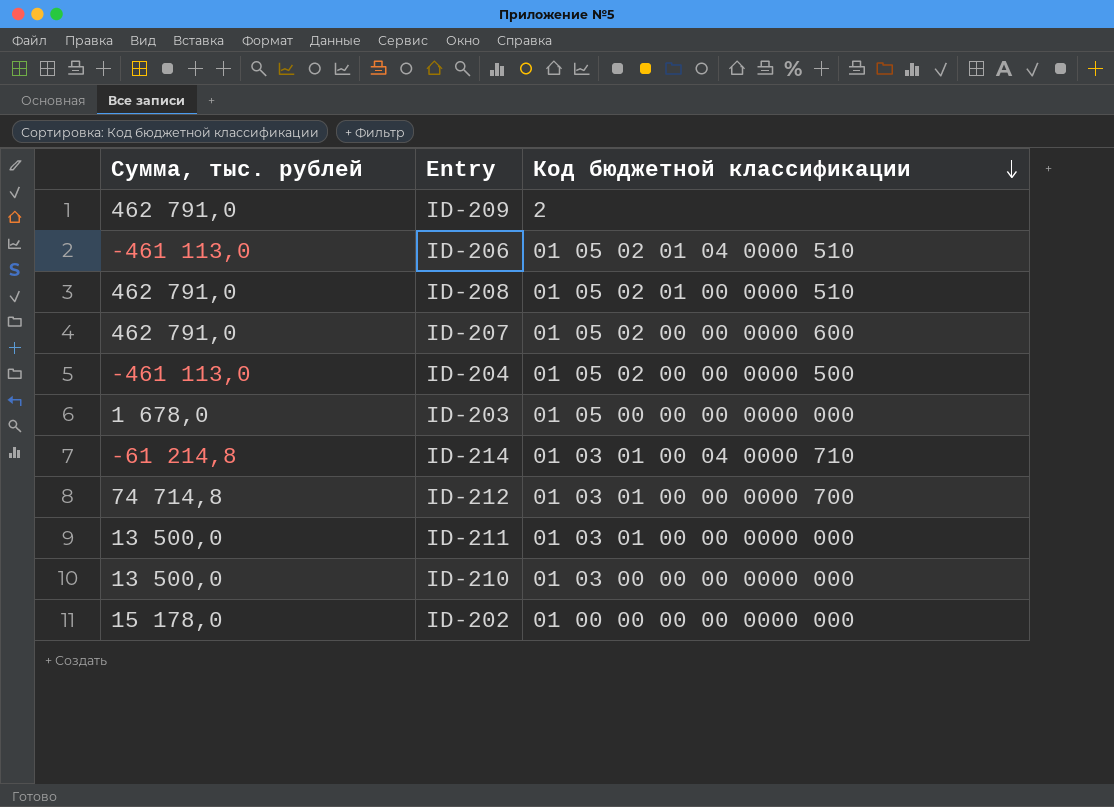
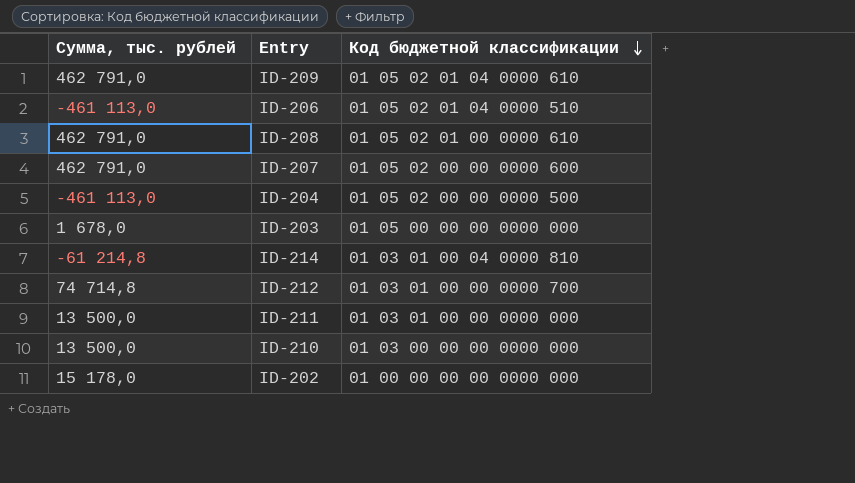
ID-209 | Код бюджетной классификации: 2 -> 01 05 02 01 04 0000 610
ID-208 | Код бюджетной классификации: 01 05 02 01 00 0000 510 -> 01 05 02 01 00 0000 610
ID-214 | Код бюджетной классификации: 01 03 01 00 04 0000 710 -> 01 03 01 00 04 0000 810

